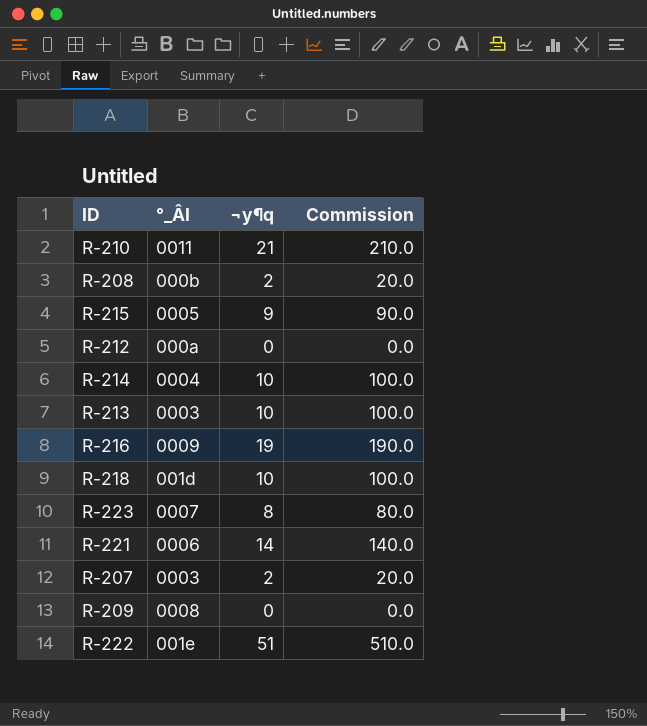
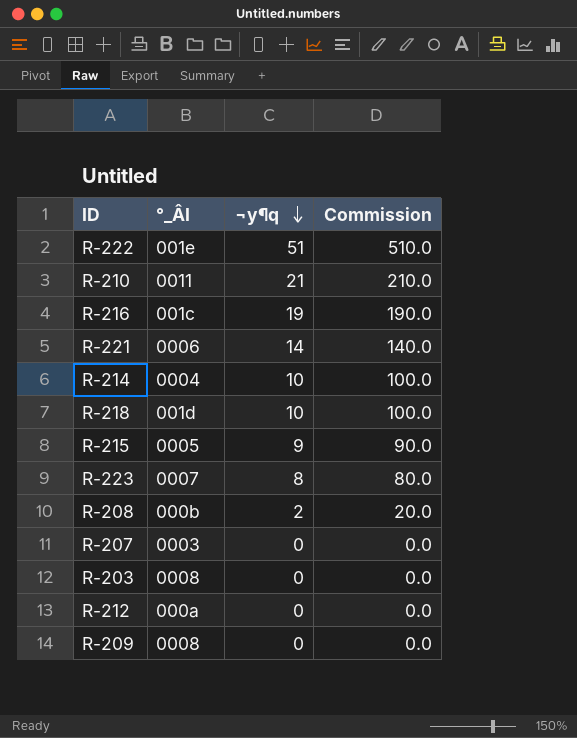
row order: none -> ¬y¶q descending
row R-213: 0003 | 10 | 100.0 -> none
R-216 | °_ÂI: 0009 -> 001c
R-207 | ¬y¶q: 2 -> 0
R-207 | Commission: 20.0 -> 0.0
row R-203: none -> 0008 | 0 | 0.0

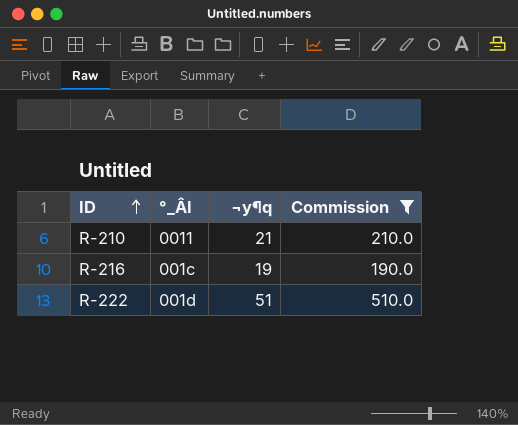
filter: none -> Commission >= 190.0
row order: ¬y¶q descending -> ID ascending
R-222 | °_ÂI: 001e -> 001d

